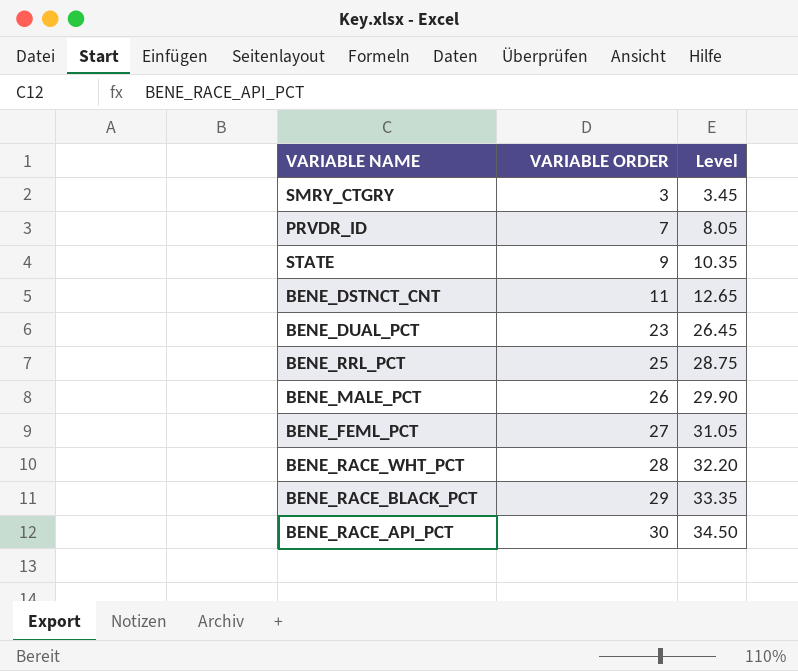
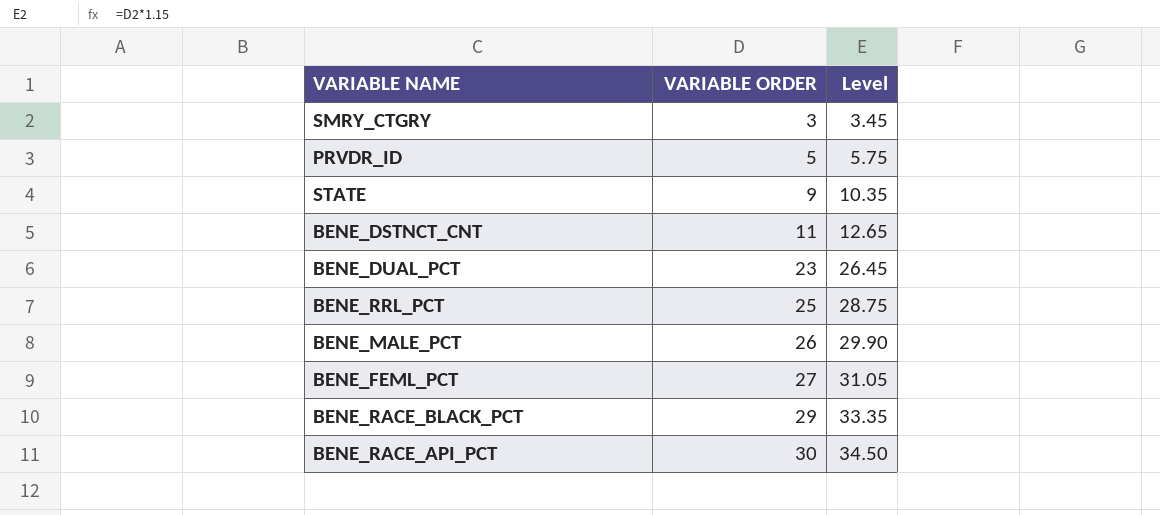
row BENE_RACE_WHT_PCT: 28 | 32.20 -> none
PRVDR_ID | VARIABLE ORDER: 7 -> 5
PRVDR_ID | Level: 8.05 -> 5.75

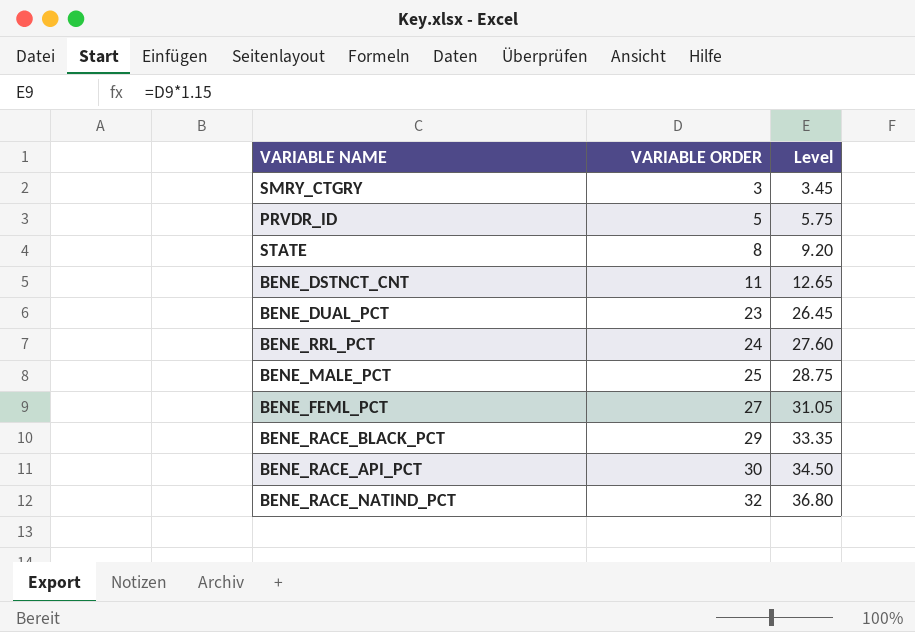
STATE | VARIABLE ORDER: 9 -> 8
STATE | Level: 10.35 -> 9.20
BENE_RRL_PCT | VARIABLE ORDER: 25 -> 24
BENE_RRL_PCT | Level: 28.75 -> 27.60
BENE_MALE_PCT | VARIABLE ORDER: 26 -> 25
BENE_MALE_PCT | Level: 29.90 -> 28.75
row BENE_RACE_NATIND_PCT: none -> 32 | 36.80

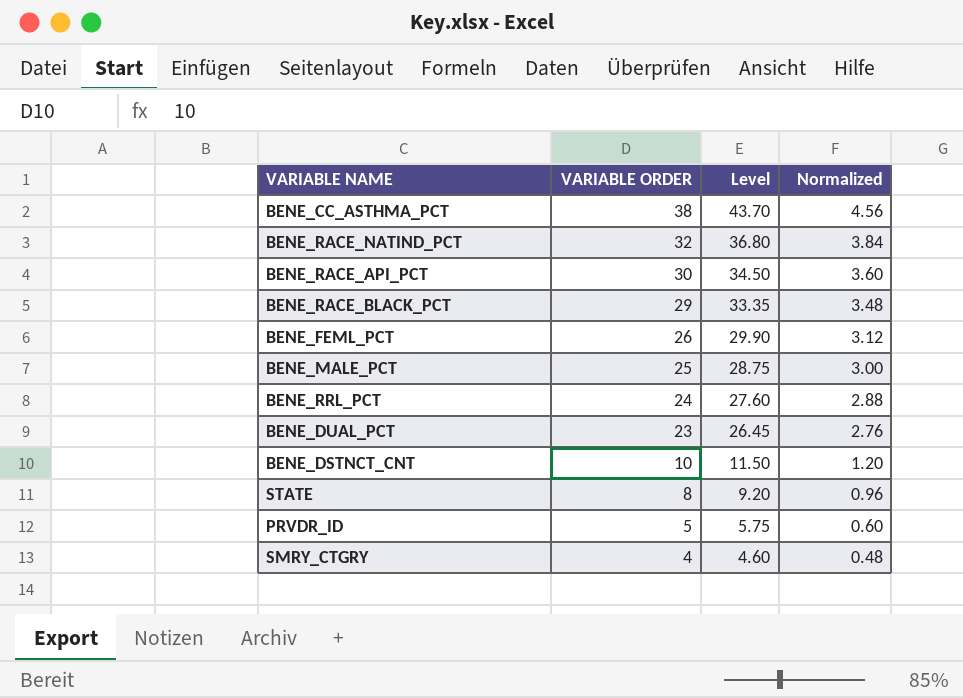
row order: VARIABLE ORDER ascending -> VARIABLE ORDER descending
column Normalized | formula: none -> [VARIABLE ORDER] * 0.12
row BENE_CC_ASTHMA_PCT: none -> 38 | 43.70 | 4.56
BENE_FEML_PCT | VARIABLE ORDER: 27 -> 26
BENE_FEML_PCT | Level: 31.05 -> 29.90
BENE_DSTNCT_CNT | VARIABLE ORDER: 11 -> 10
BENE_DSTNCT_CNT | Level: 12.65 -> 11.50
SMRY_CTGRY | VARIABLE ORDER: 3 -> 4
SMRY_CTGRY | Level: 3.45 -> 4.60

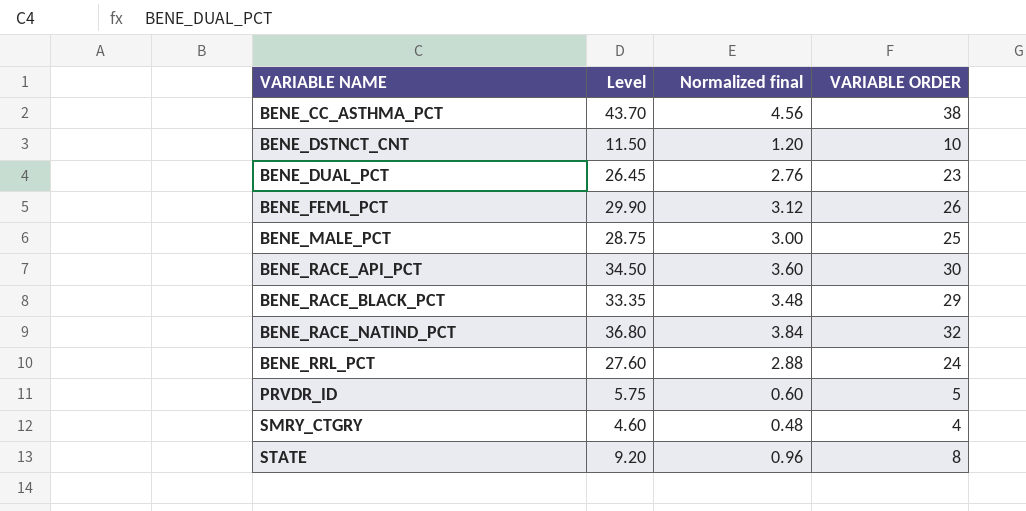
row order: VARIABLE ORDER descending -> VARIABLE NAME ascending
column name: Normalized -> Normalized final
column VARIABLE ORDER | position: 2 -> 4

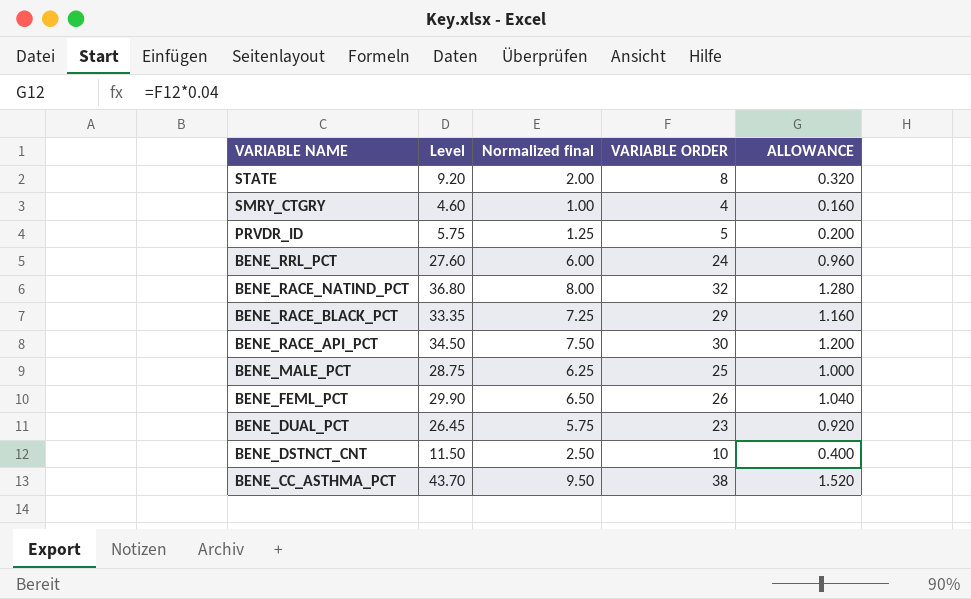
row order: VARIABLE NAME ascending -> VARIABLE NAME descending
column Normalized final | formula: [VARIABLE ORDER] * 0.12 -> [VARIABLE ORDER] * 0.25
column ALLOWANCE | formula: none -> [VARIABLE ORDER] * 0.04

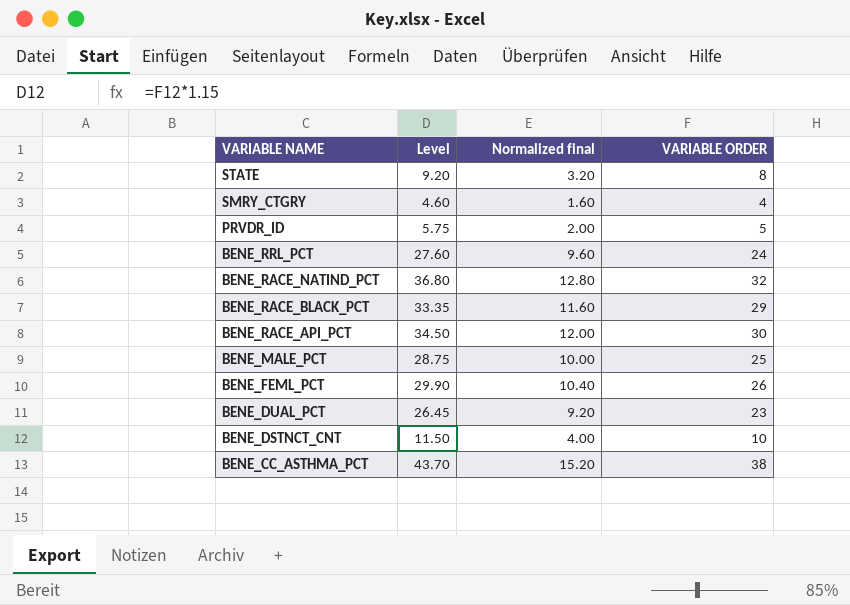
column ALLOWANCE | formula: [VARIABLE ORDER] * 0.04 -> none
column Normalized final | formula: [VARIABLE ORDER] * 0.25 -> [VARIABLE ORDER] * 0.4

